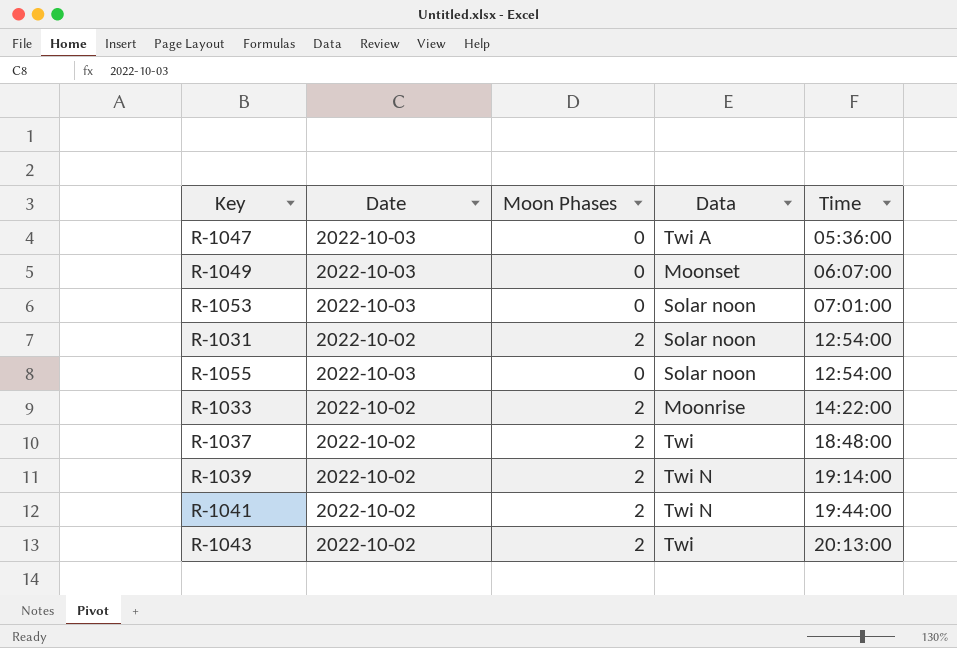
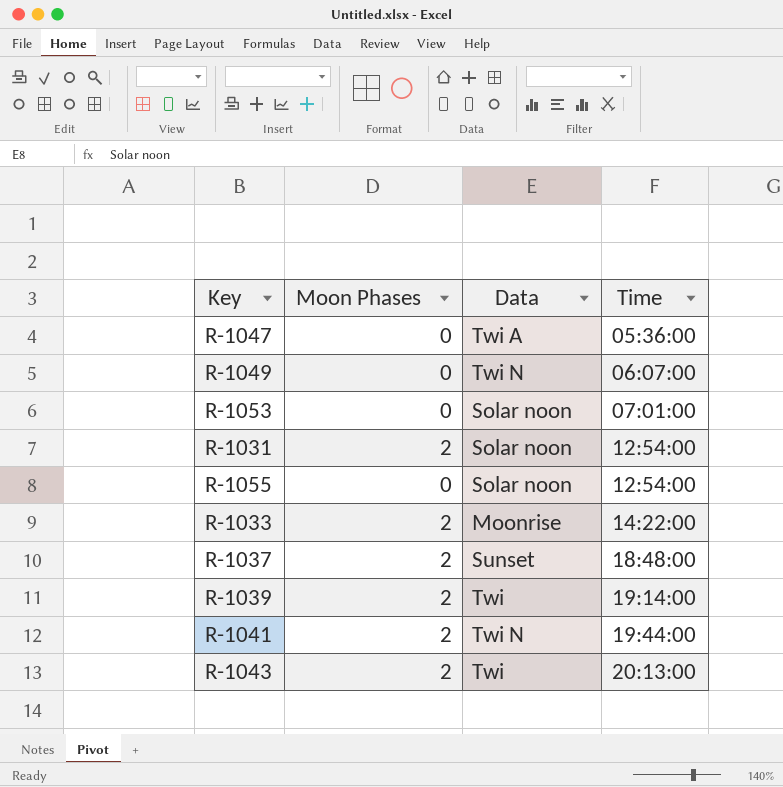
column Date | position: 2 -> none
R-1049 | Data: Moonset -> Twi N
R-1037 | Data: Twi -> Sunset
R-1039 | Data: Twi N -> Twi

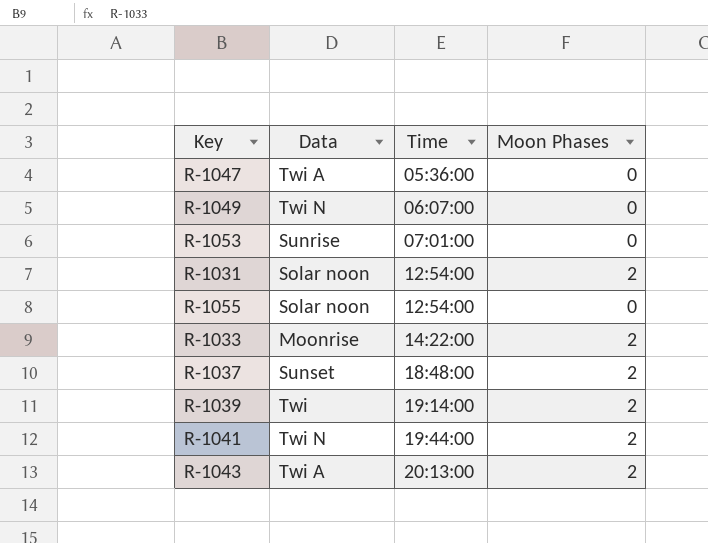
column Moon Phases | position: 2 -> 4
R-1053 | Data: Solar noon -> Sunrise
R-1043 | Data: Twi -> Twi A

